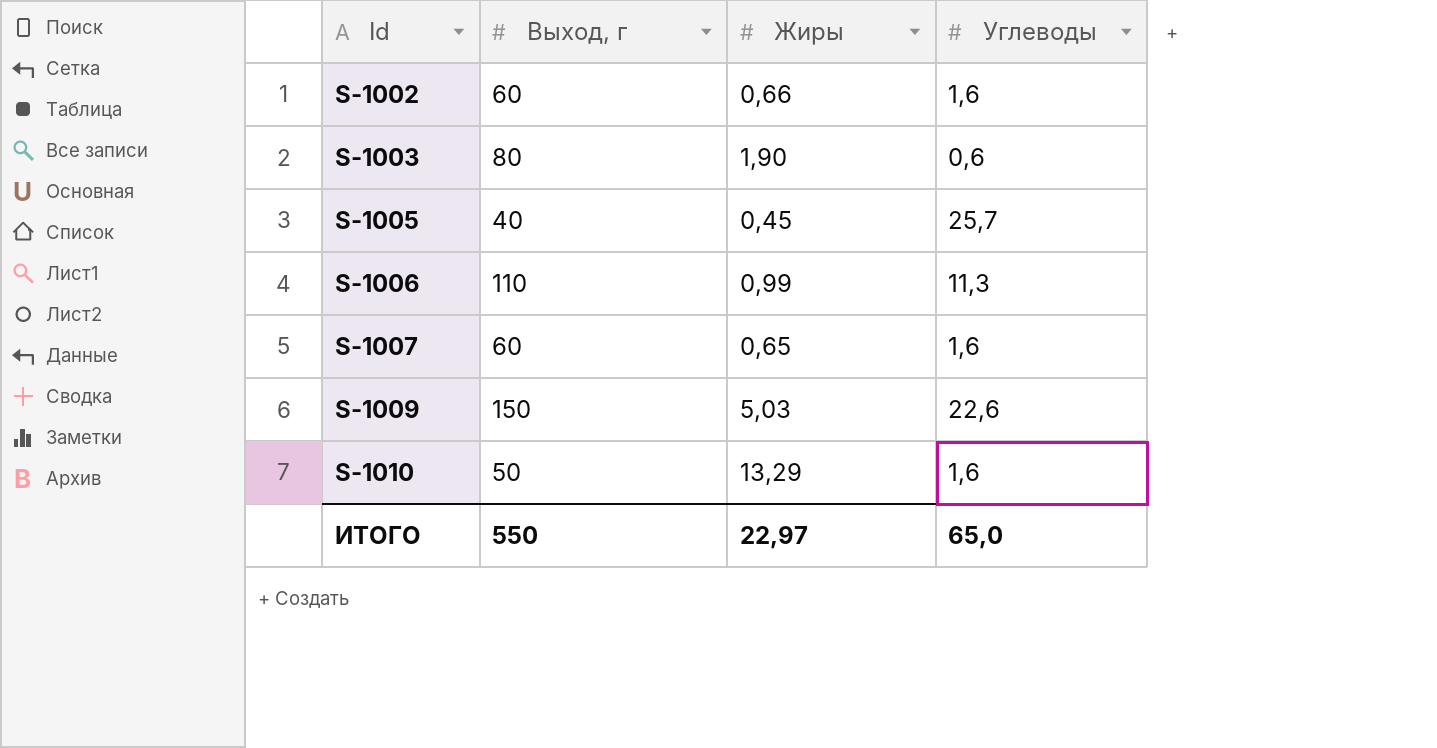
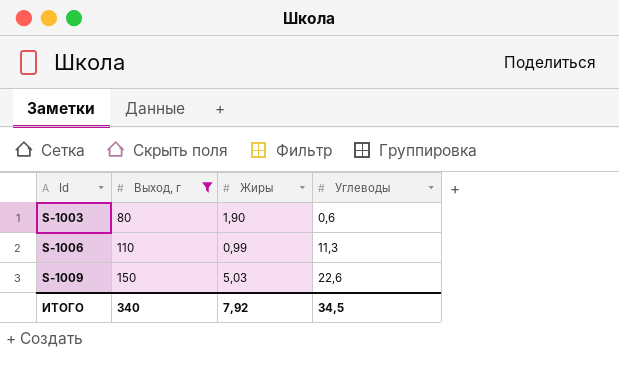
filter: none -> Выход, г >= 80
ИТОГО | Выход, г: 550 -> 340
ИТОГО | Жиры: 22,97 -> 7,92
ИТОГО | Углеводы: 65,0 -> 34,5

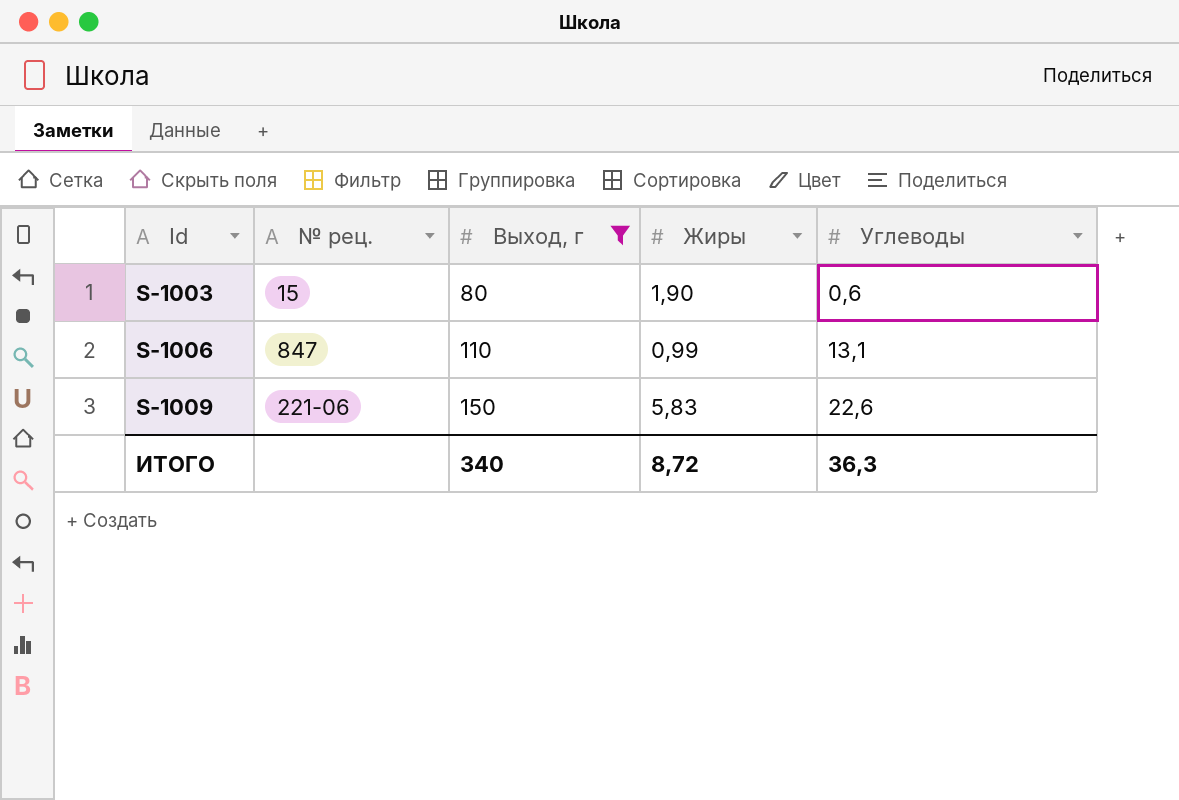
column № рец. | position: none -> 2
S-1006 | Углеводы: 11,3 -> 13,1
S-1009 | Жиры: 5,03 -> 5,83
ИТОГО | Жиры: 7,92 -> 8,72
ИТОГО | Углеводы: 34,5 -> 36,3

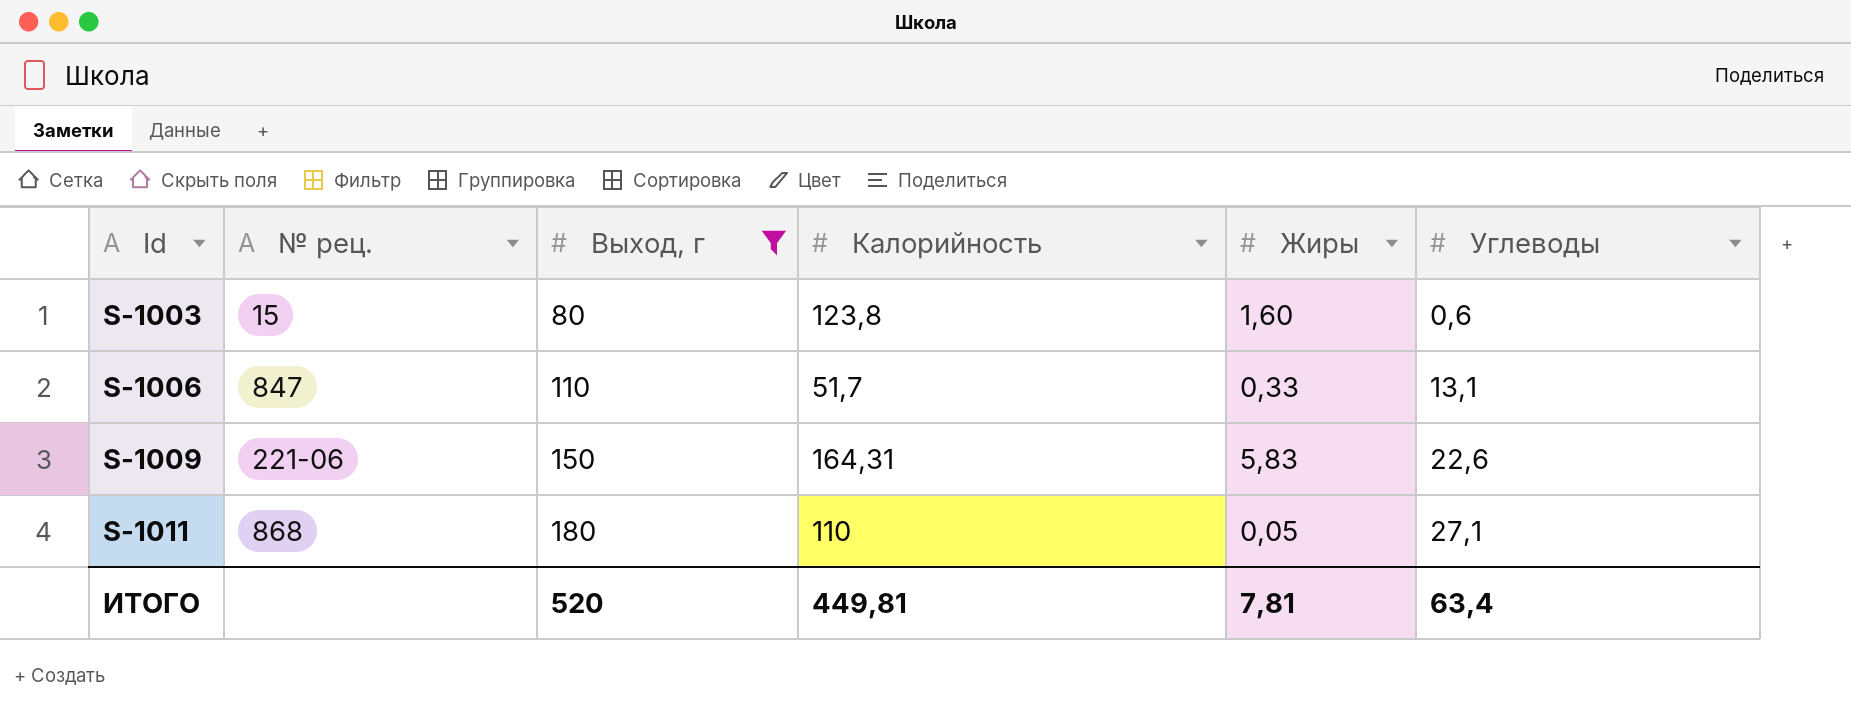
column Калорийность | position: none -> 4
S-1003 | Жиры: 1,90 -> 1,60
S-1006 | Жиры: 0,99 -> 0,33
row S-1011: none -> 868 | 180 | 110 | 0,05 | 27,1
ИТОГО | Выход, г: 340 -> 520
ИТОГО | Жиры: 8,72 -> 7,81
ИТОГО | Углеводы: 36,3 -> 63,4

